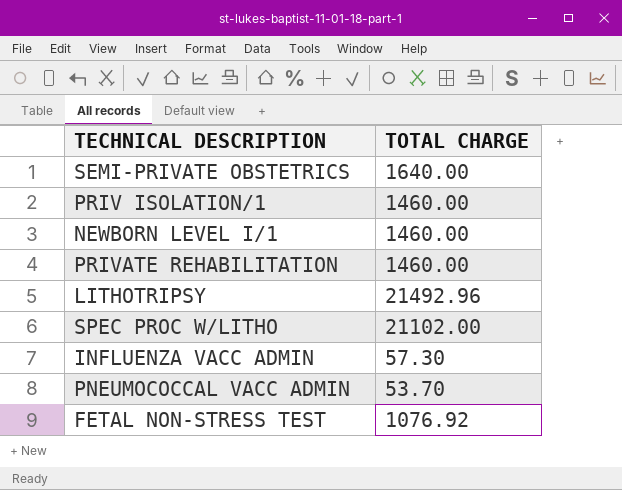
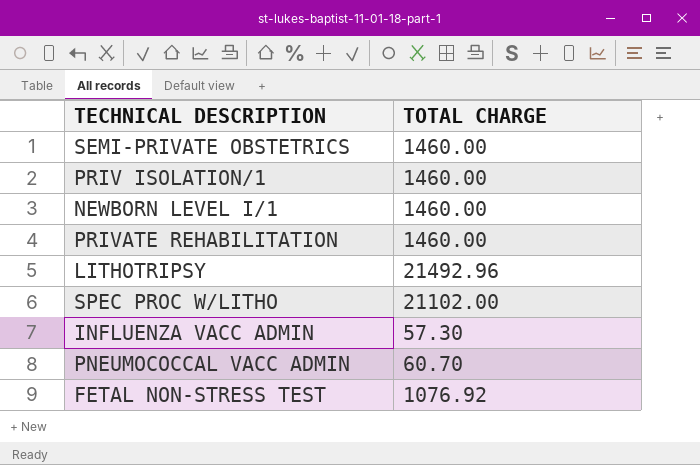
SEMI-PRIVATE OBSTETRICS | TOTAL CHARGE: 1640.00 -> 1460.00
PNEUMOCOCCAL VACC ADMIN | TOTAL CHARGE: 53.70 -> 60.70

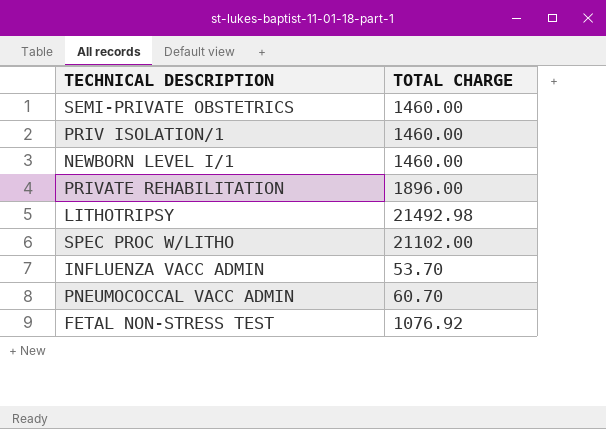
PRIVATE REHABILITATION | TOTAL CHARGE: 1460.00 -> 1896.00
LITHOTRIPSY | TOTAL CHARGE: 21492.96 -> 21492.98
INFLUENZA VACC ADMIN | TOTAL CHARGE: 57.30 -> 53.70

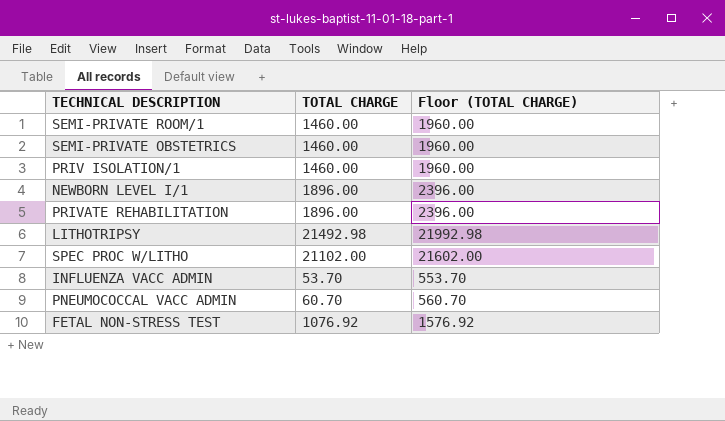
column Floor (TOTAL CHARGE) | formula: none -> [TOTAL CHARGE] + 500
row SEMI-PRIVATE ROOM/1: none -> 1460.00 | 1960.00
NEWBORN LEVEL I/1 | TOTAL CHARGE: 1460.00 -> 1896.00

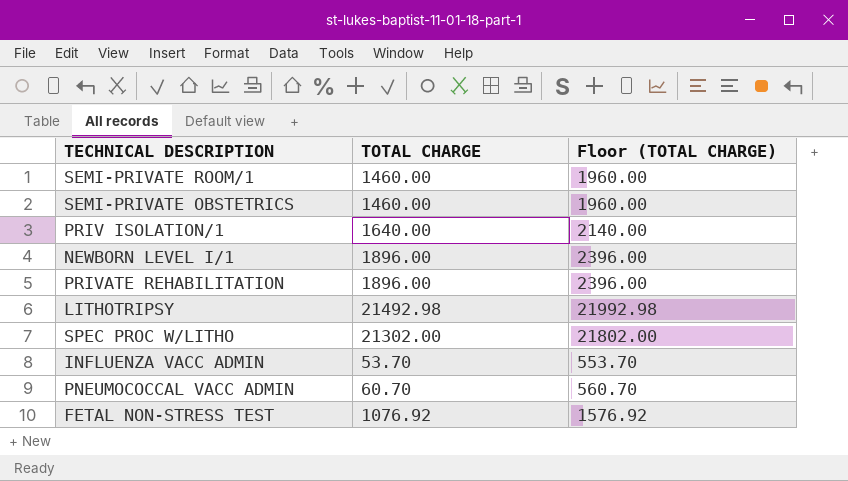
PRIV ISOLATION/1 | TOTAL CHARGE: 1460.00 -> 1640.00
PRIV ISOLATION/1 | Floor (TOTAL CHARGE): 1960.00 -> 2140.00
SPEC PROC W/LITHO | TOTAL CHARGE: 21102.00 -> 21302.00
SPEC PROC W/LITHO | Floor (TOTAL CHARGE): 21602.00 -> 21802.00

